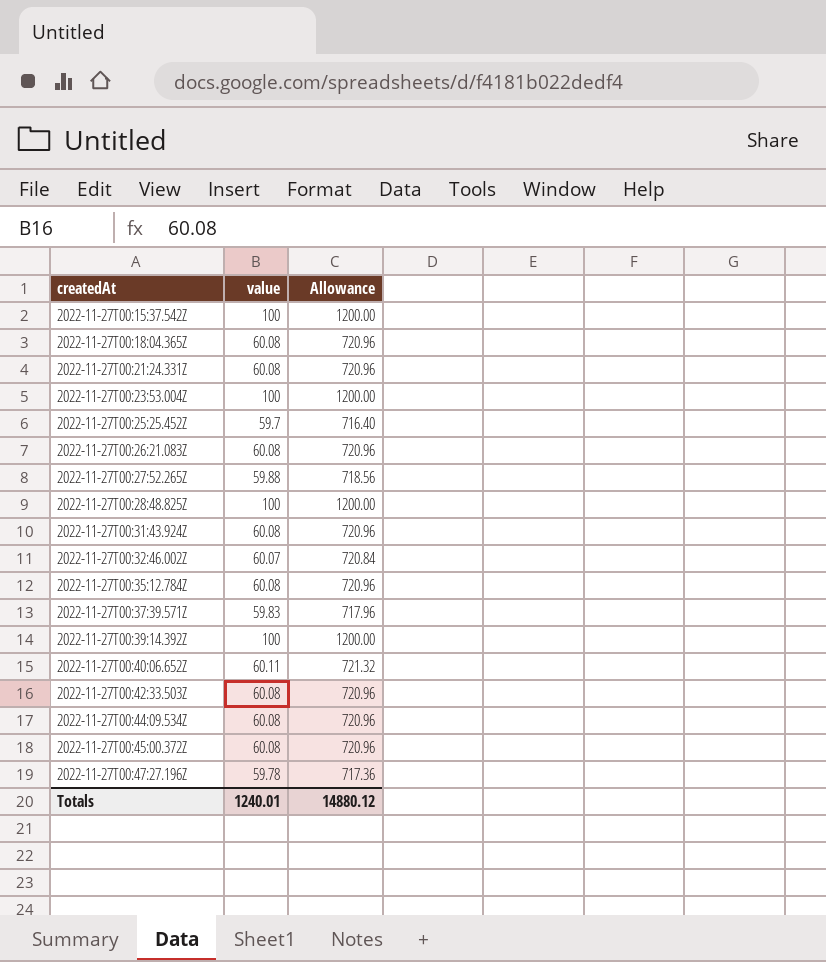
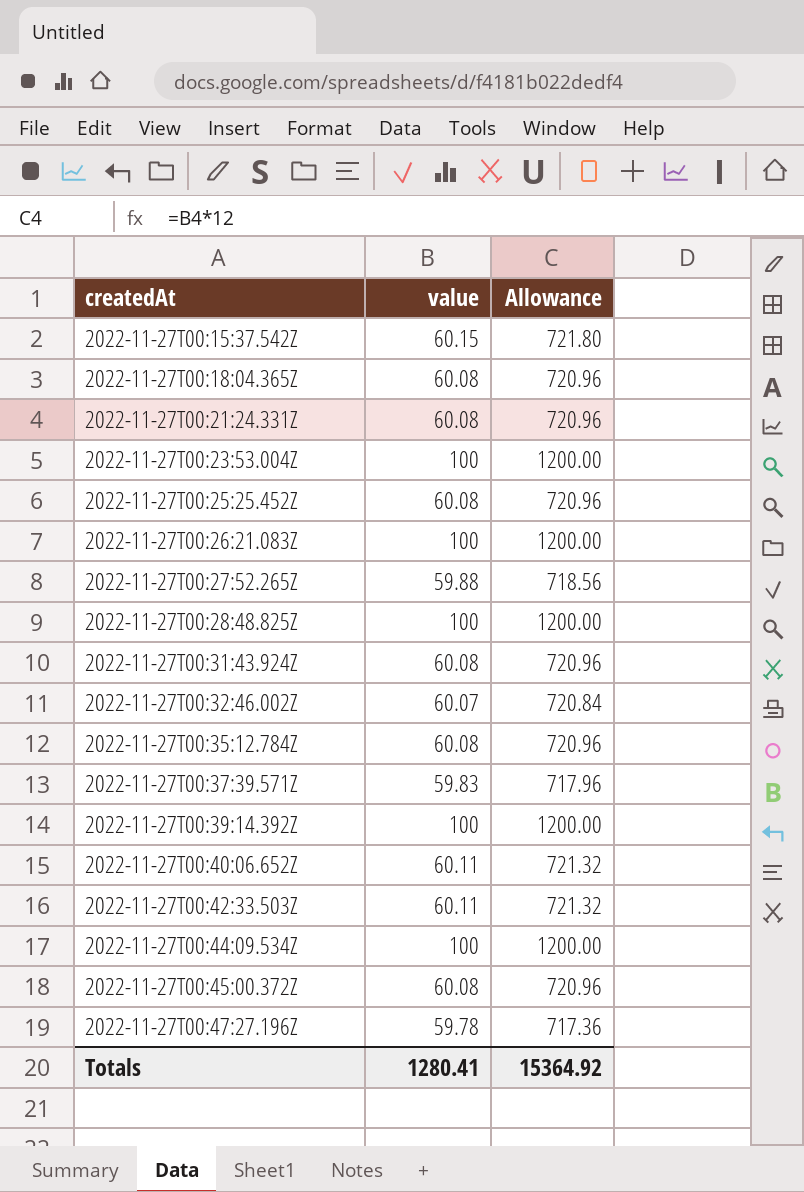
2022-11-27T00:15:37.542Z | value: 100 -> 60.15
2022-11-27T00:15:37.542Z | Allowance: 1200.00 -> 721.80
2022-11-27T00:25:25.452Z | value: 59.7 -> 60.08
2022-11-27T00:25:25.452Z | Allowance: 716.40 -> 720.96
2022-11-27T00:26:21.083Z | value: 60.08 -> 100
2022-11-27T00:26:21.083Z | Allowance: 720.96 -> 1200.00
2022-11-27T00:42:33.503Z | value: 60.08 -> 60.11
2022-11-27T00:42:33.503Z | Allowance: 720.96 -> 721.32
2022-11-27T00:44:09.534Z | value: 60.08 -> 100
2022-11-27T00:44:09.534Z | Allowance: 720.96 -> 1200.00
Totals | value: 1240.01 -> 1280.41
Totals | Allowance: 14880.12 -> 15364.92

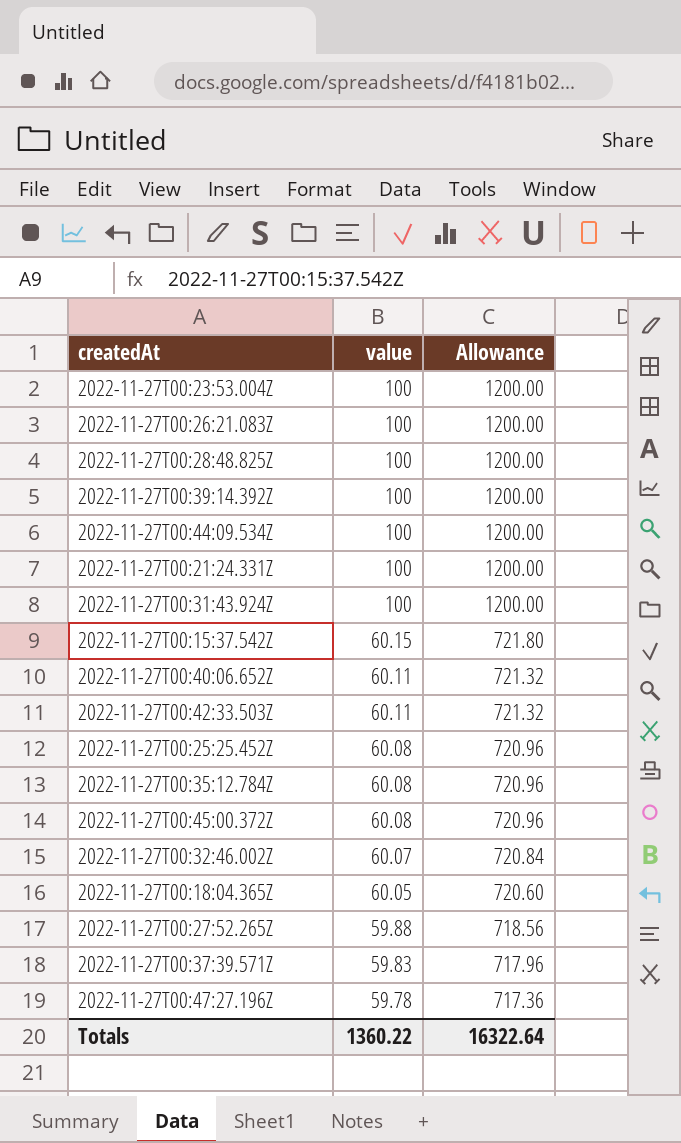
row order: createdAt ascending -> value descending
2022-11-27T00:21:24.331Z | value: 60.08 -> 100
2022-11-27T00:21:24.331Z | Allowance: 720.96 -> 1200.00
2022-11-27T00:31:43.924Z | value: 60.08 -> 100
2022-11-27T00:31:43.924Z | Allowance: 720.96 -> 1200.00
2022-11-27T00:18:04.365Z | value: 60.08 -> 60.05
2022-11-27T00:18:04.365Z | Allowance: 720.96 -> 720.60
Totals | value: 1280.41 -> 1360.22
Totals | Allowance: 15364.92 -> 16322.64

